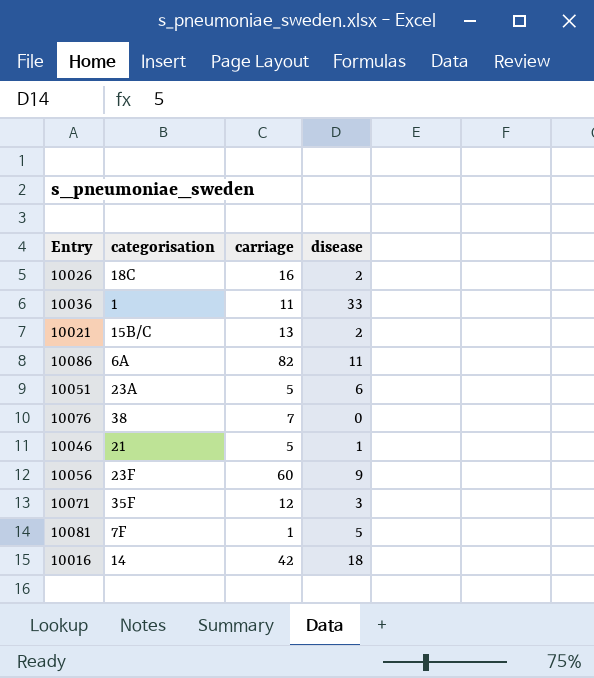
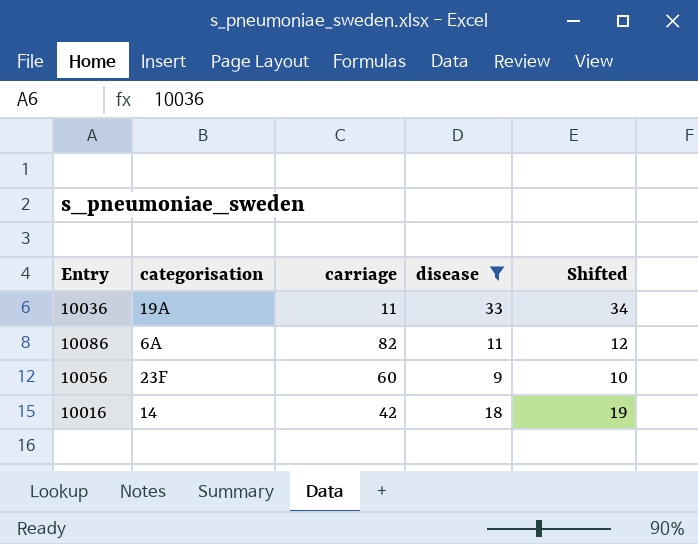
filter: none -> disease >= 9
column Shifted | formula: none -> [disease] + 1
10036 | categorisation: 1 -> 19A

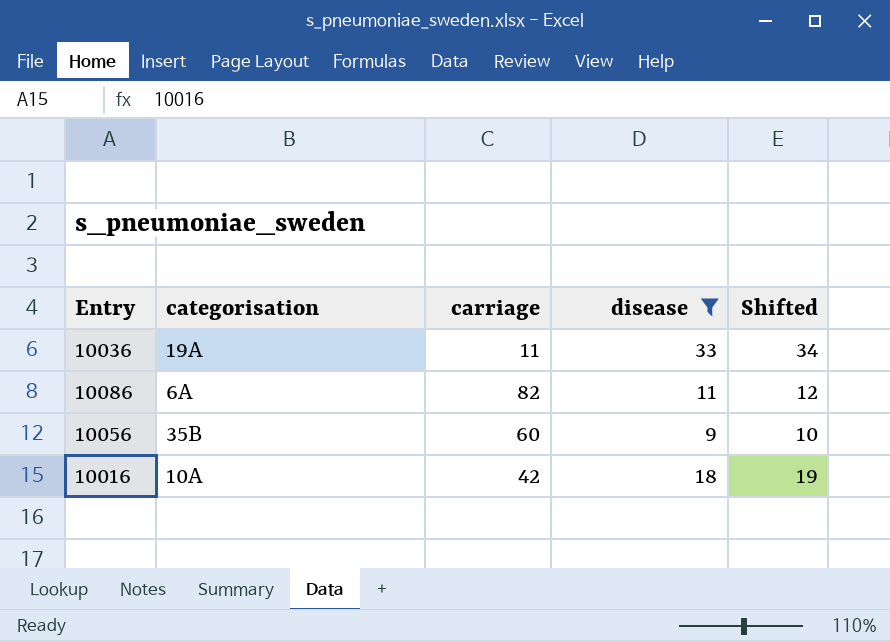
10056 | categorisation: 23F -> 35B
10016 | categorisation: 14 -> 10A

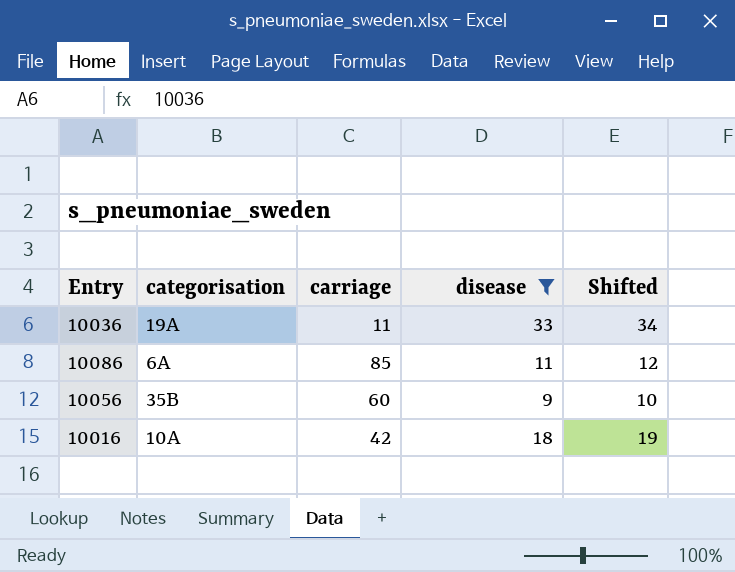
10086 | carriage: 82 -> 85

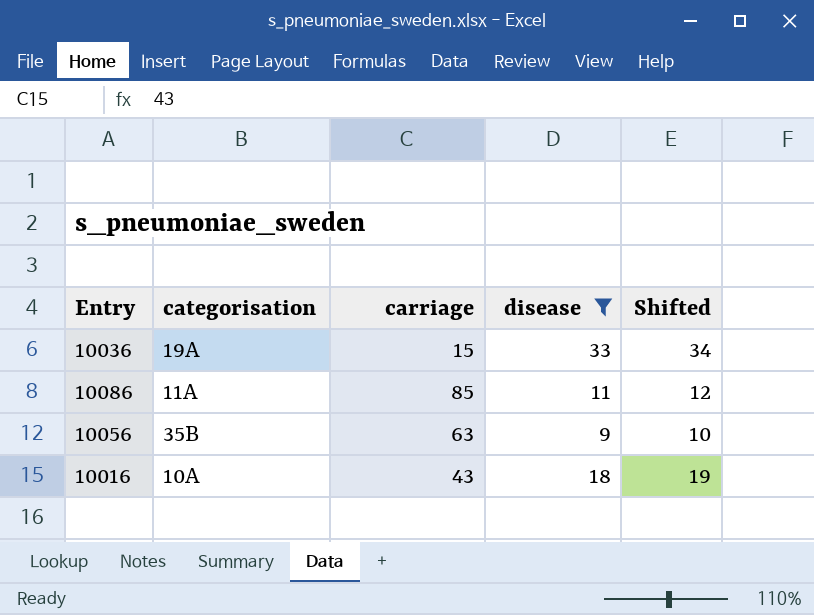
10036 | carriage: 11 -> 15
10086 | categorisation: 6A -> 11A
10056 | carriage: 60 -> 63
10016 | carriage: 42 -> 43

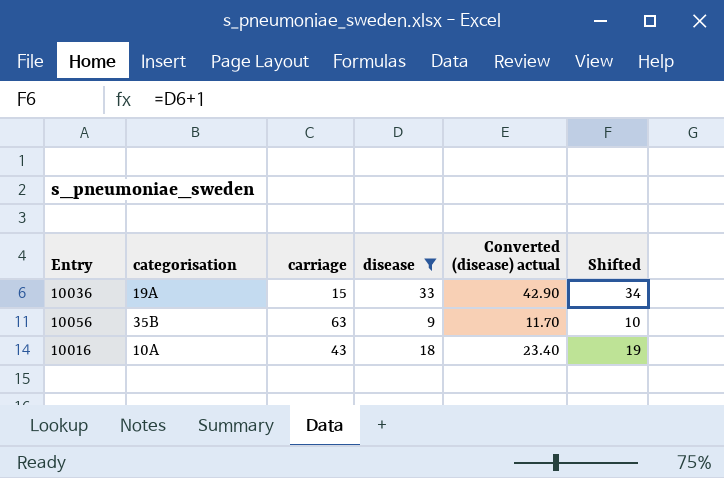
column Converted (disease) actual | formula: none -> [disease] * 1.3
row 10086: 11A | 85 | 11 | 12 -> none

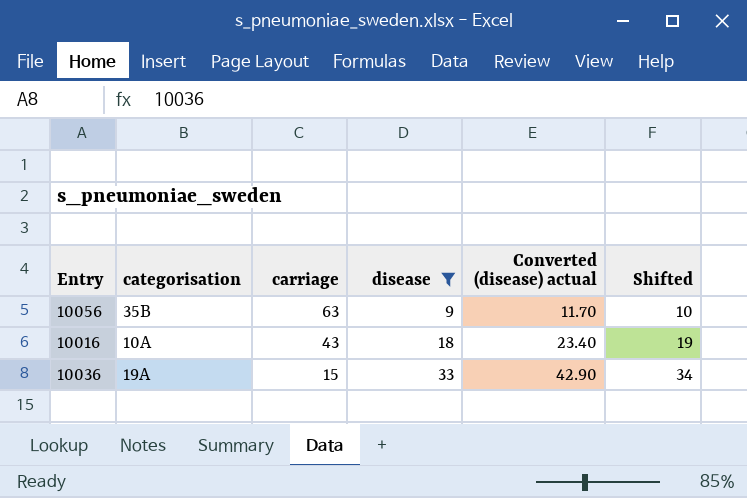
row order: none -> carriage descending

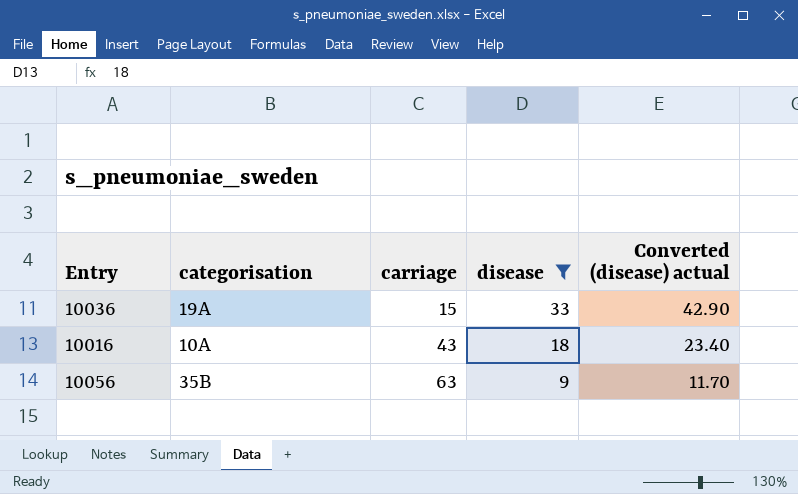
row order: carriage descending -> carriage ascending
column Shifted | formula: [disease] + 1 -> none

